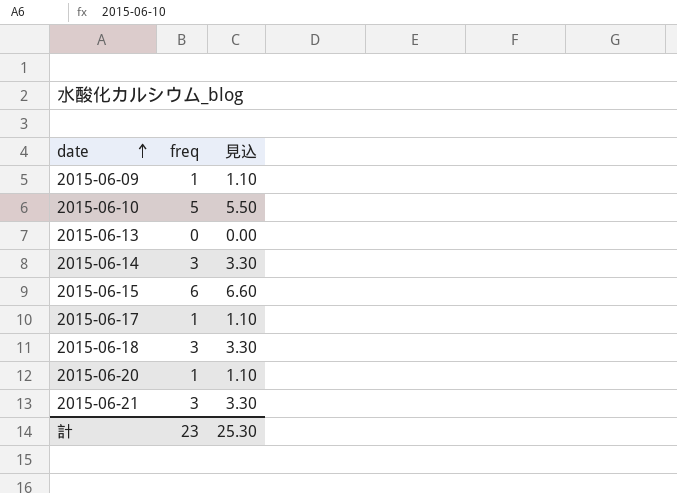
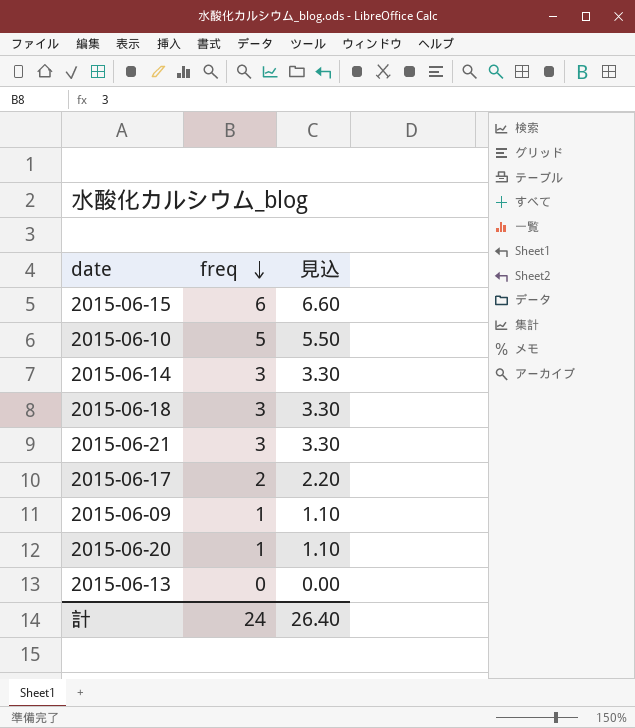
row order: date ascending -> freq descending
2015-06-17 | freq: 1 -> 2
2015-06-17 | 見込: 1.10 -> 2.20
計 | freq: 23 -> 24
計 | 見込: 25.30 -> 26.40

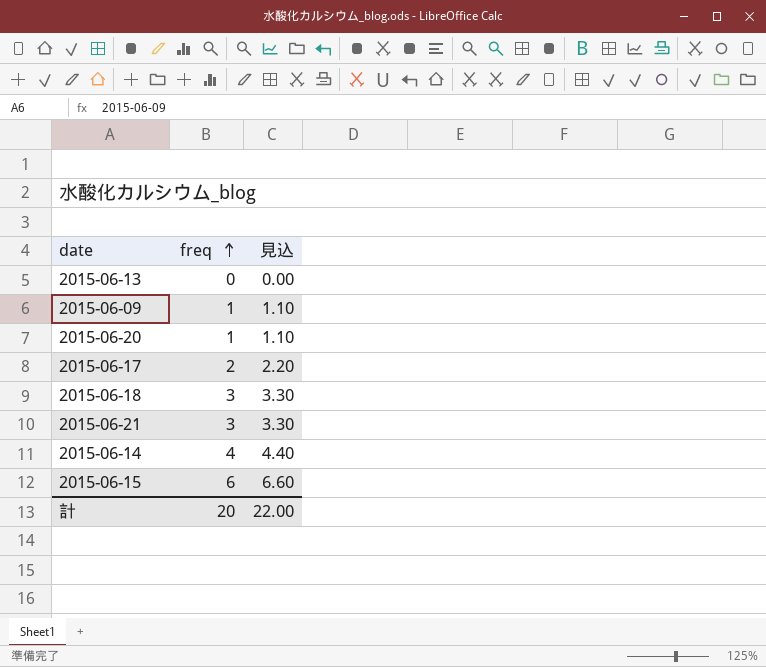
row order: freq descending -> freq ascending
row 2015-06-10: 5 | 5.50 -> none
2015-06-14 | freq: 3 -> 4
2015-06-14 | 見込: 3.30 -> 4.40
計 | freq: 24 -> 20
計 | 見込: 26.40 -> 22.00

